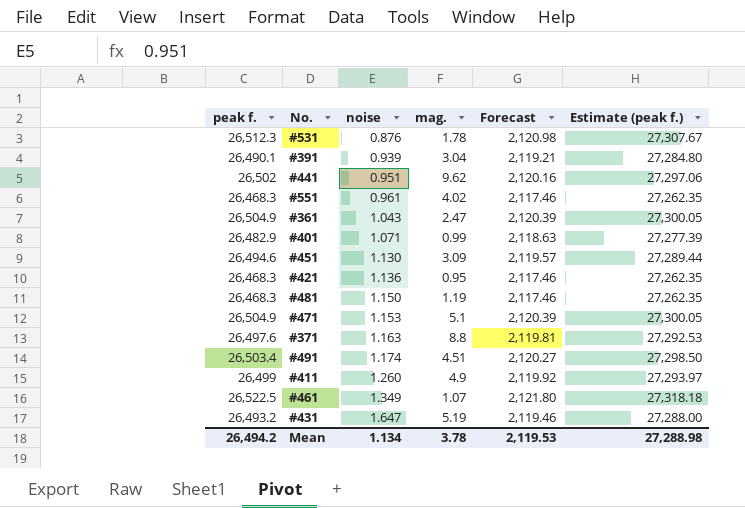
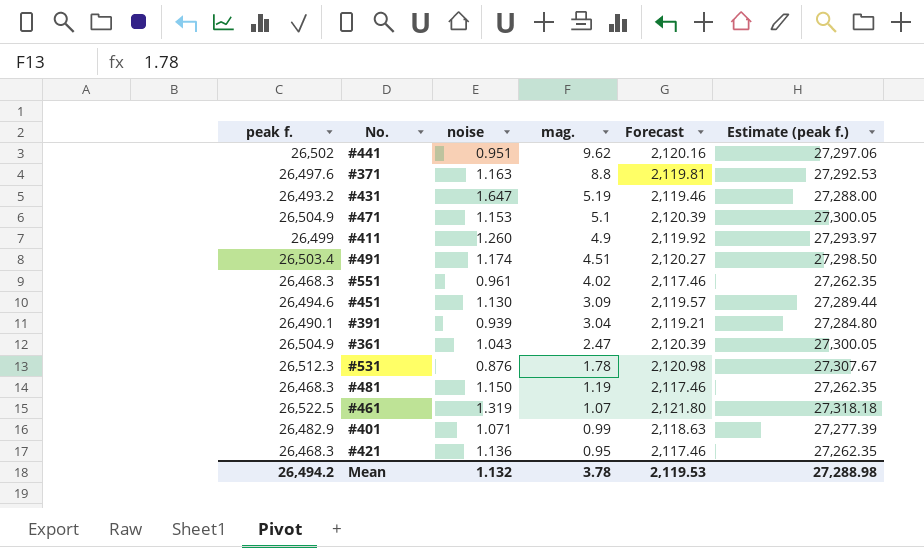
row order: noise ascending -> mag. descending
#461 | noise: 1.349 -> 1.319
Mean | noise: 1.134 -> 1.132

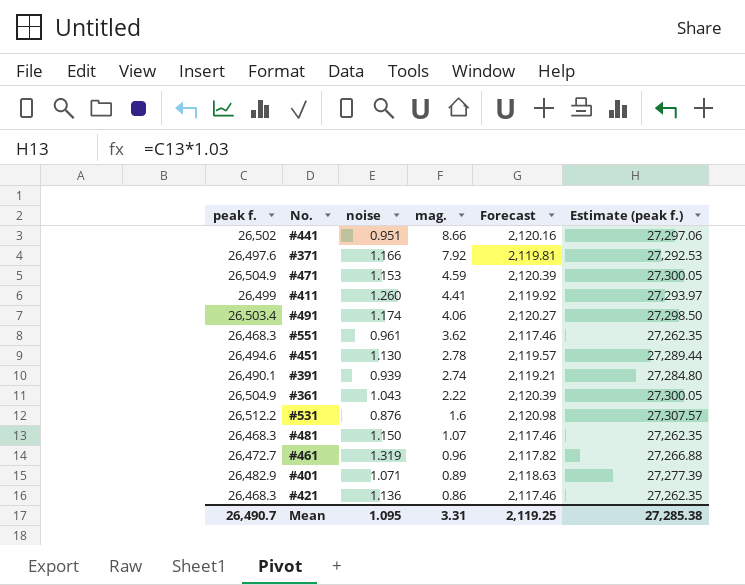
row #431: 26,493.2 | 1.647 | 5.19 | 2,119.46 | 27,288.00 -> none
#441 | mag.: 9.62 -> 8.66
#371 | noise: 1.163 -> 1.166
#371 | mag.: 8.8 -> 7.92
#471 | mag.: 5.1 -> 4.59
#411 | mag.: 4.9 -> 4.41
#491 | mag.: 4.51 -> 4.06
#551 | mag.: 4.02 -> 3.62
#451 | mag.: 3.09 -> 2.78
#391 | mag.: 3.04 -> 2.74
#361 | mag.: 2.47 -> 2.22
#531 | peak f.: 26,512.3 -> 26,512.2
#531 | mag.: 1.78 -> 1.6
#531 | Estimate (peak f.): 27,307.67 -> 27,307.57
#481 | mag.: 1.19 -> 1.07
#461 | peak f.: 26,522.5 -> 26,472.7
#461 | mag.: 1.07 -> 0.96
#461 | Forecast: 2,121.80 -> 2,117.82
#461 | Estimate (peak f.): 27,318.18 -> 27,266.88
#401 | mag.: 0.99 -> 0.89
#421 | mag.: 0.95 -> 0.86
Mean | peak f.: 26,494.2 -> 26,490.7
Mean | noise: 1.132 -> 1.095
Mean | mag.: 3.78 -> 3.31
Mean | Forecast: 2,119.53 -> 2,119.25
Mean | Estimate (peak f.): 27,288.98 -> 27,285.38

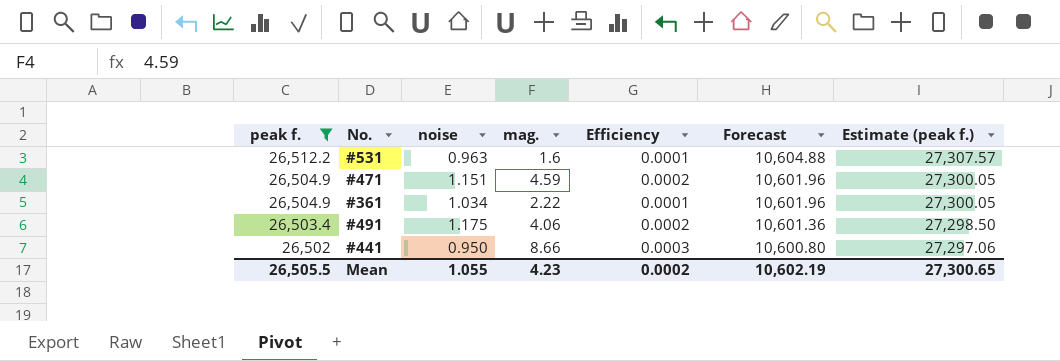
filter: none -> peak f. >= 26,502
row order: mag. descending -> peak f. descending
column Efficiency | formula: none -> [mag.] / [peak f.]
column Forecast | formula: [peak f.] * 0.08 -> [peak f.] * 0.4
#531 | noise: 0.876 -> 0.963
#471 | noise: 1.153 -> 1.151
#361 | noise: 1.043 -> 1.034
#491 | noise: 1.174 -> 1.175
#441 | noise: 0.951 -> 0.950
Mean | peak f.: 26,490.7 -> 26,505.5
Mean | noise: 1.095 -> 1.055
Mean | mag.: 3.31 -> 4.23
Mean | Forecast: 2,119.25 -> 10,602.19
Mean | Estimate (peak f.): 27,285.38 -> 27,300.65

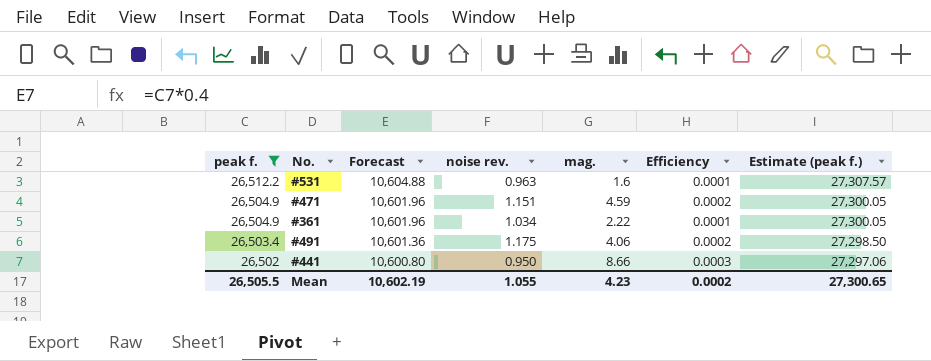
column Forecast | position: 6 -> 3
column name: noise -> noise rev.

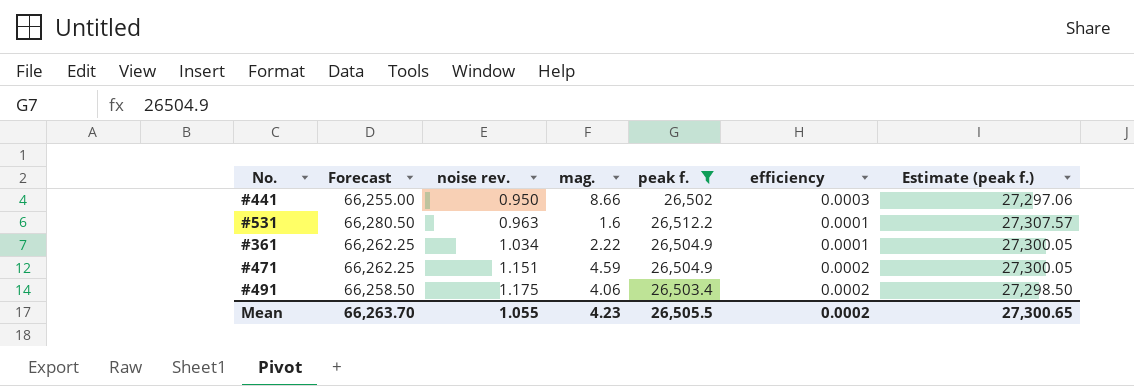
row order: peak f. descending -> noise rev. ascending
column Forecast | formula: [peak f.] * 0.4 -> [peak f.] * 2.5
column peak f. | position: 1 -> 5
column name: Efficiency -> efficiency
Mean | Forecast: 10,602.19 -> 66,263.70

